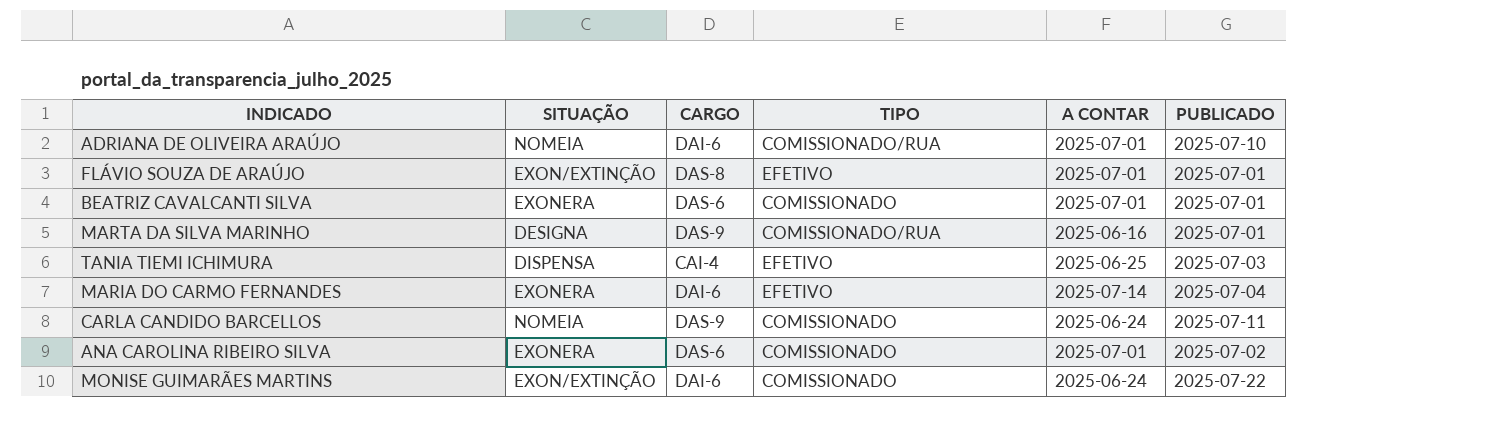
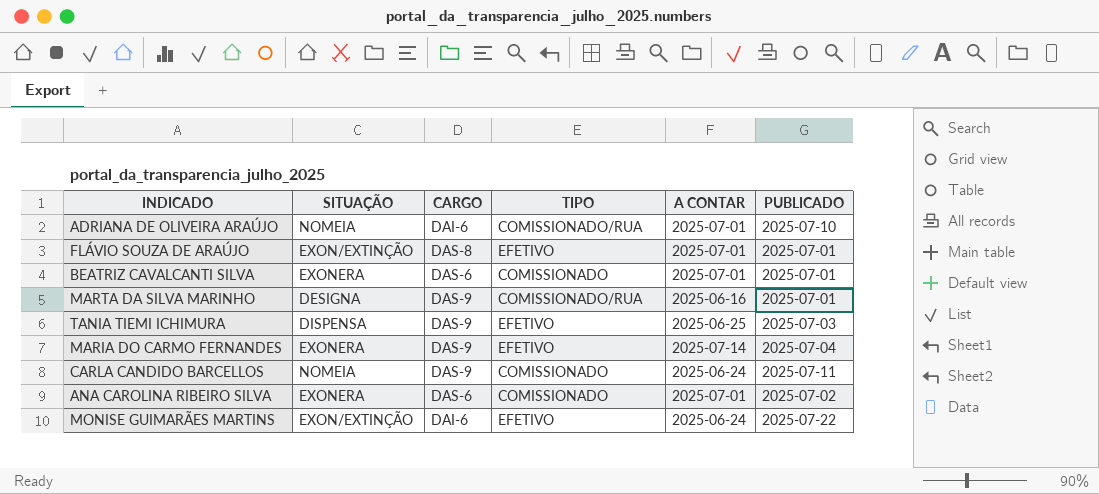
TANIA TIEMI ICHIMURA | CARGO: CAI-4 -> DAS-9
MARIA DO CARMO FERNANDES | CARGO: DAI-6 -> DAS-9
MONISE GUIMARÃES MARTINS | TIPO: COMISSIONADO -> EFETIVO

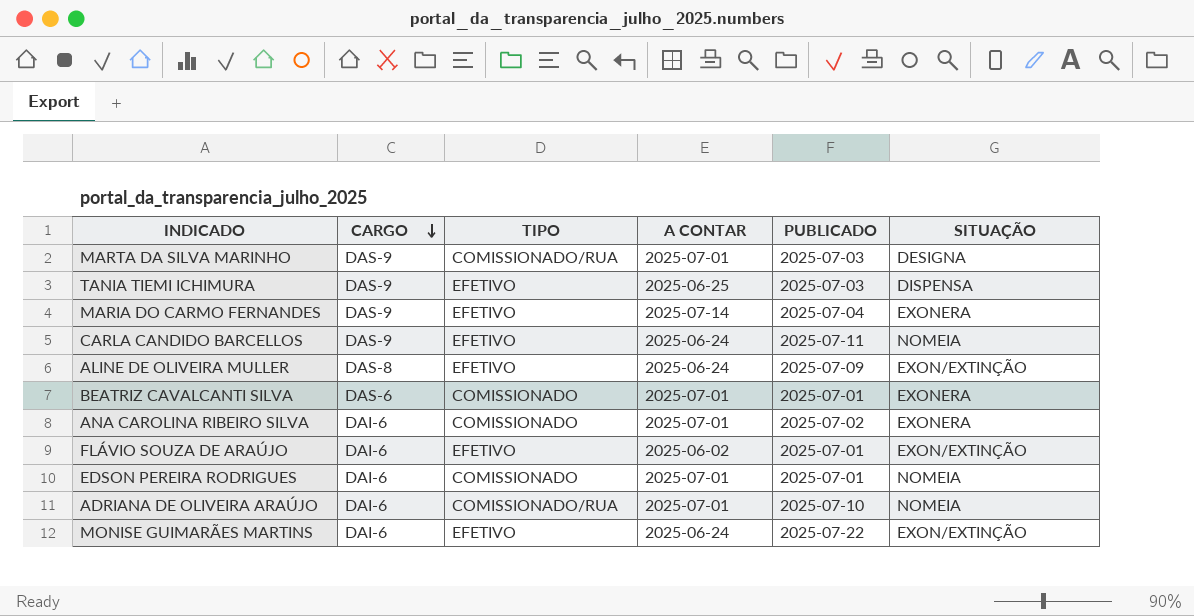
row order: none -> CARGO descending
column SITUAÇÃO | position: 2 -> 6
MARTA DA SILVA MARINHO | A CONTAR: 2025-06-16 -> 2025-07-01
MARTA DA SILVA MARINHO | PUBLICADO: 2025-07-01 -> 2025-07-03
CARLA CANDIDO BARCELLOS | TIPO: COMISSIONADO -> EFETIVO
row ALINE DE OLIVEIRA MULLER: none -> DAS-8 | EFETIVO | 2025-06-24 | 2025-07-09 | EXON/EXTINÇÃO
ANA CAROLINA RIBEIRO SILVA | CARGO: DAS-6 -> DAI-6
FLÁVIO SOUZA DE ARAÚJO | CARGO: DAS-8 -> DAI-6
FLÁVIO SOUZA DE ARAÚJO | A CONTAR: 2025-07-01 -> 2025-06-02
row EDSON PEREIRA RODRIGUES: none -> DAI-6 | COMISSIONADO | 2025-07-01 | 2025-07-01 | NOMEIA

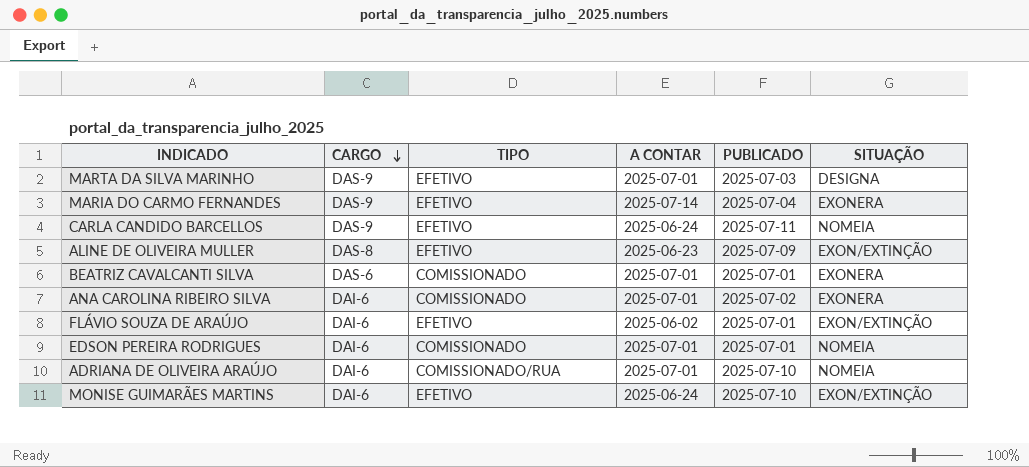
row TANIA TIEMI ICHIMURA: DAS-9 | EFETIVO | 2025-06-25 | 2025-07-03 | DISPENSA -> none
MARTA DA SILVA MARINHO | TIPO: COMISSIONADO/RUA -> EFETIVO
ALINE DE OLIVEIRA MULLER | A CONTAR: 2025-06-24 -> 2025-06-23
MONISE GUIMARÃES MARTINS | PUBLICADO: 2025-07-22 -> 2025-07-10

